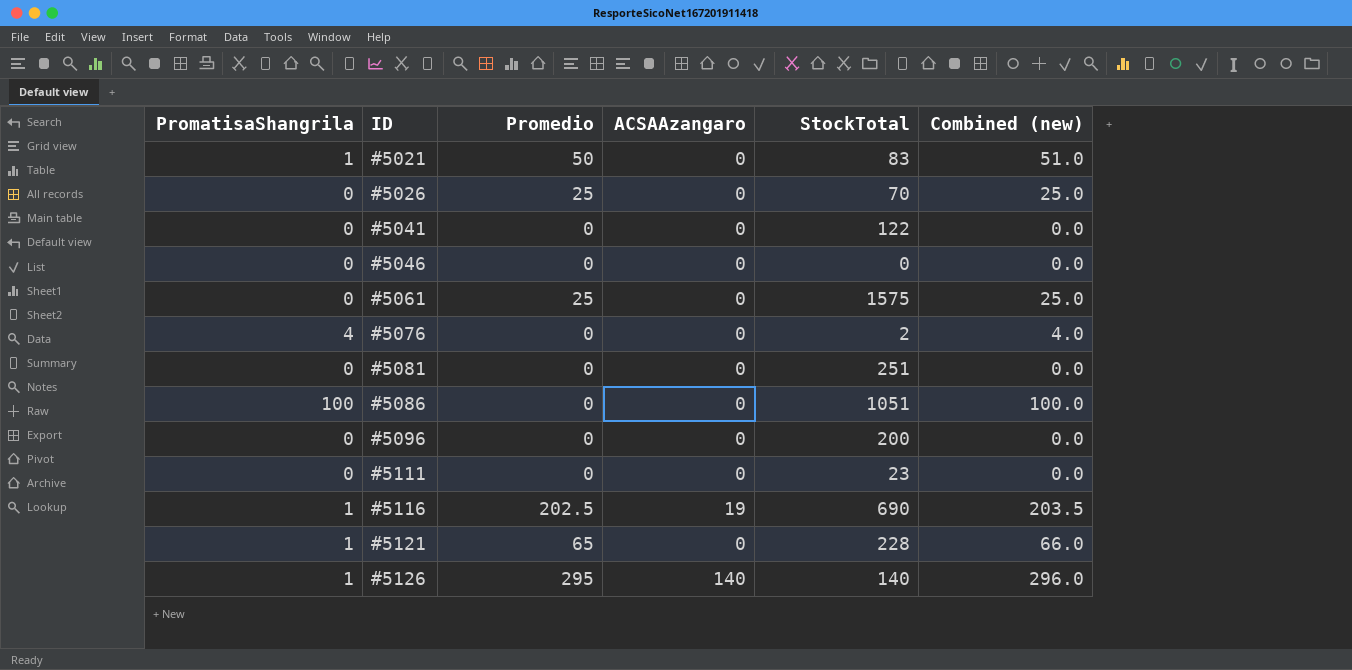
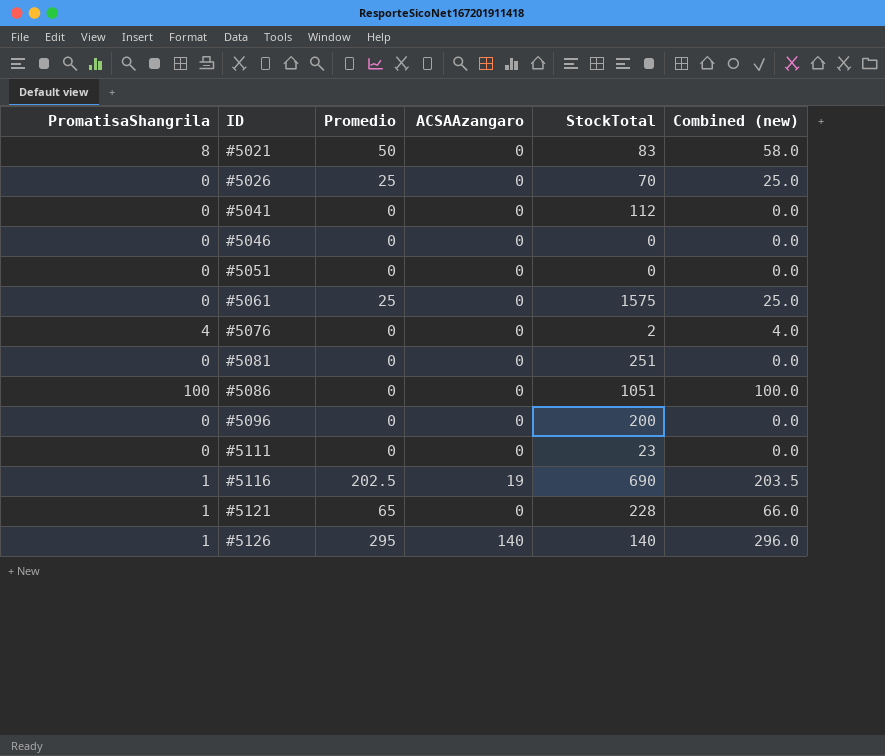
#5021 | PromatisaShangrila: 1 -> 8
#5021 | Combined (new): 51.0 -> 58.0
#5041 | StockTotal: 122 -> 112
row #5051: none -> 0 | 0 | 0 | 0 | 0.0

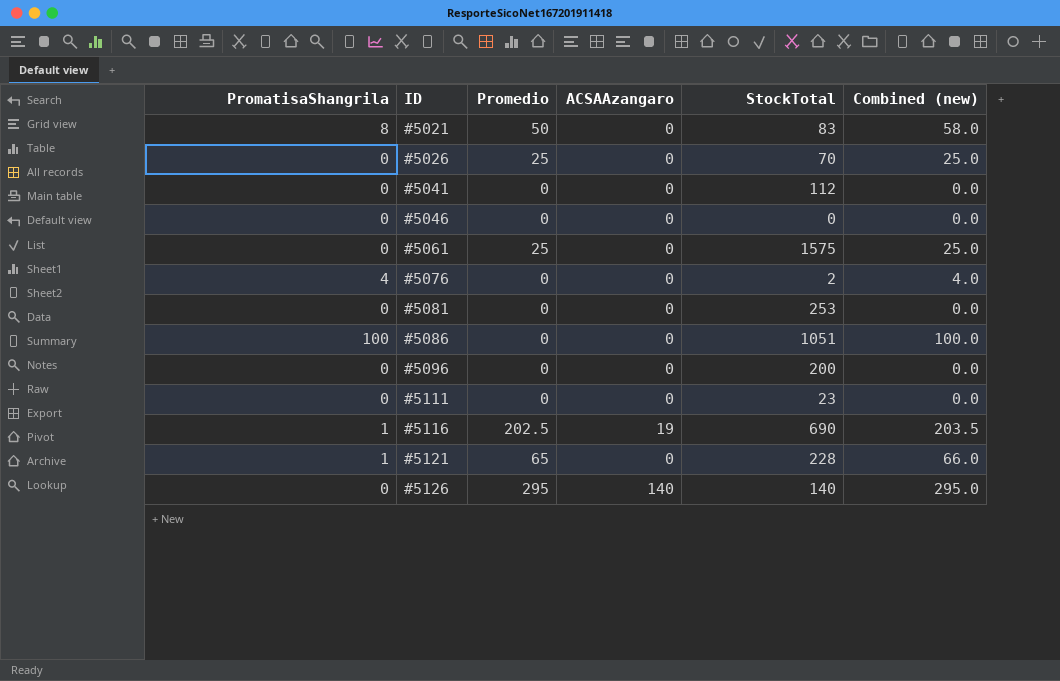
row #5051: 0 | 0 | 0 | 0 | 0.0 -> none
#5081 | StockTotal: 251 -> 253
#5126 | PromatisaShangrila: 1 -> 0
#5126 | Combined (new): 296.0 -> 295.0

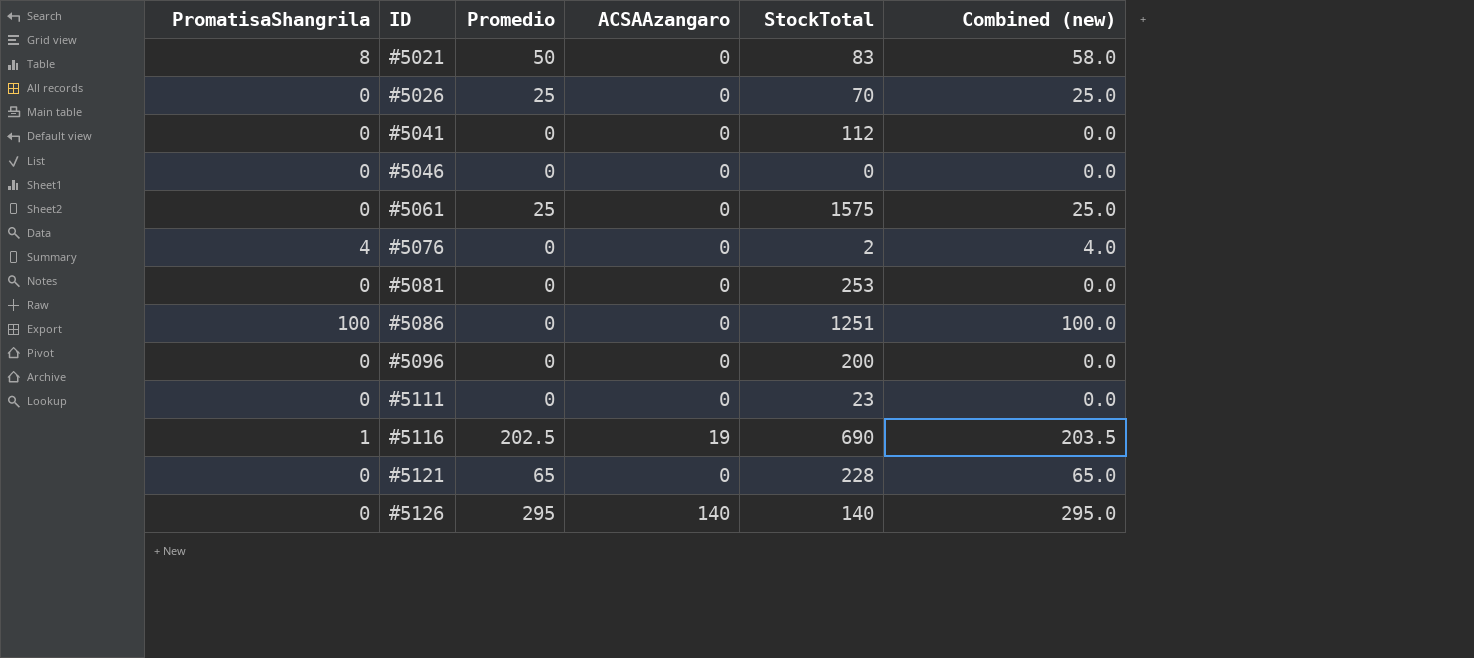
#5086 | StockTotal: 1051 -> 1251
#5121 | PromatisaShangrila: 1 -> 0
#5121 | Combined (new): 66.0 -> 65.0

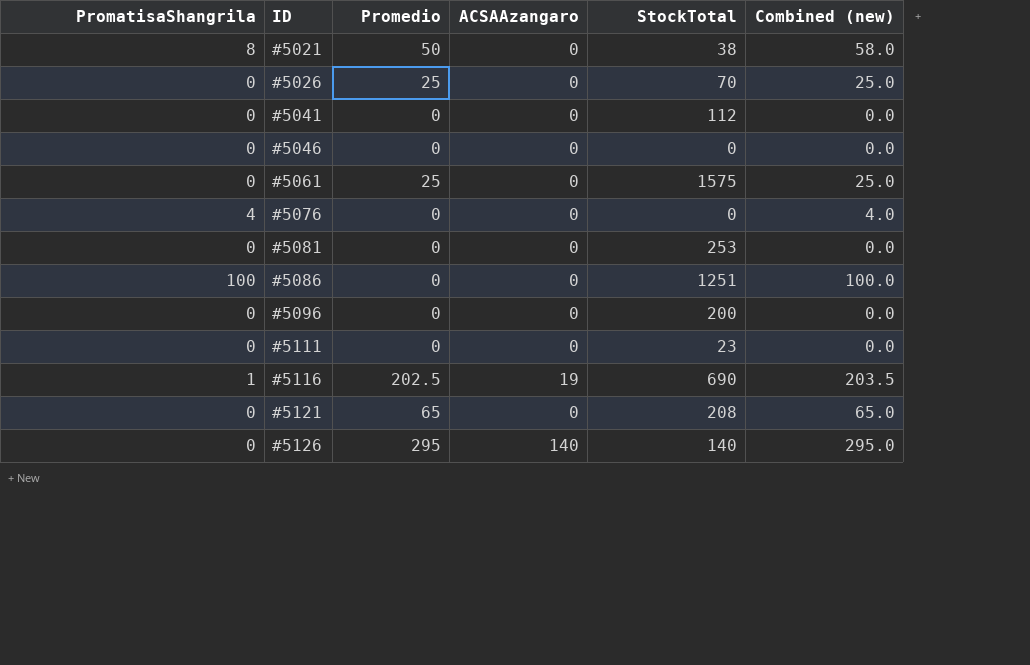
#5021 | StockTotal: 83 -> 38
#5076 | StockTotal: 2 -> 0
#5121 | StockTotal: 228 -> 208

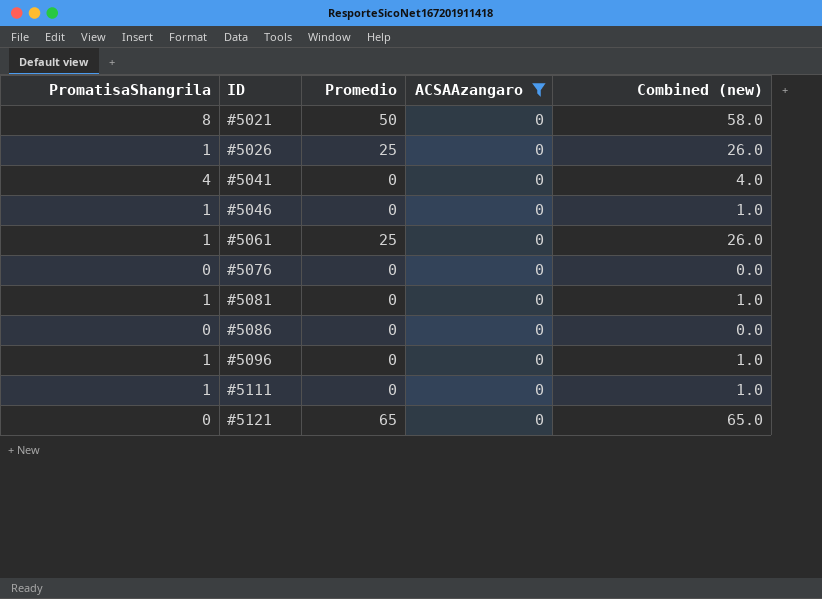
filter: none -> ACSAAzangaro = 0
column StockTotal | position: 5 -> none
#5026 | PromatisaShangrila: 0 -> 1
#5026 | Combined (new): 25.0 -> 26.0
#5041 | PromatisaShangrila: 0 -> 4
#5041 | Combined (new): 0.0 -> 4.0
#5046 | PromatisaShangrila: 0 -> 1
#5046 | Combined (new): 0.0 -> 1.0
#5061 | PromatisaShangrila: 0 -> 1
#5061 | Combined (new): 25.0 -> 26.0
#5076 | PromatisaShangrila: 4 -> 0
#5076 | Combined (new): 4.0 -> 0.0
#5081 | PromatisaShangrila: 0 -> 1
#5081 | Combined (new): 0.0 -> 1.0
#5086 | PromatisaShangrila: 100 -> 0
#5086 | Combined (new): 100.0 -> 0.0
#5096 | PromatisaShangrila: 0 -> 1
#5096 | Combined (new): 0.0 -> 1.0
#5111 | PromatisaShangrila: 0 -> 1
#5111 | Combined (new): 0.0 -> 1.0

